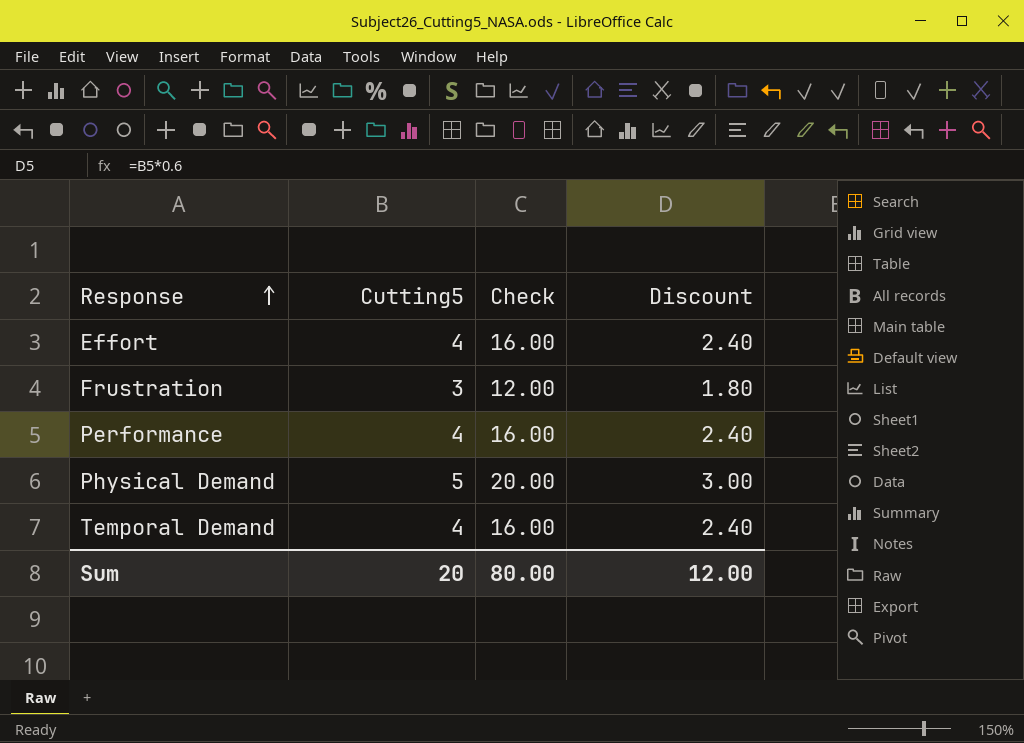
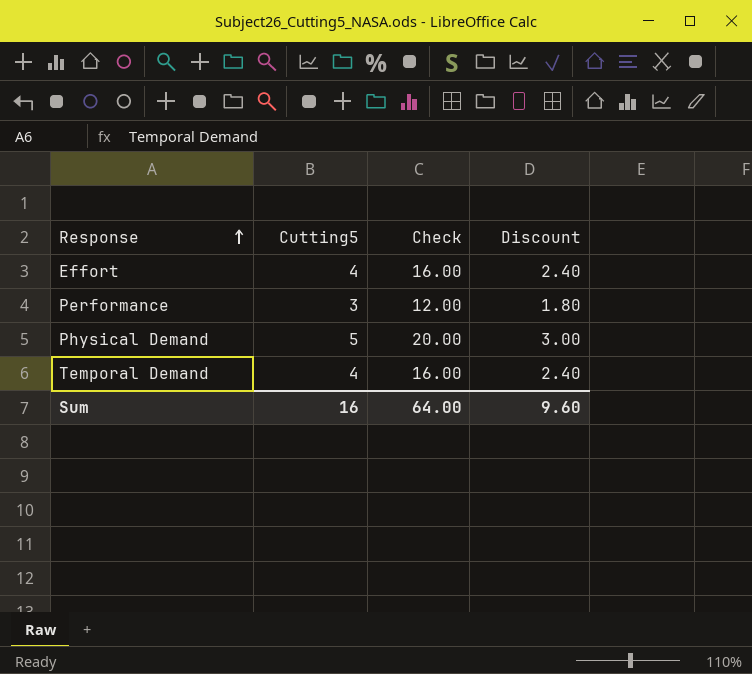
row Frustration: 3 | 12.00 | 1.80 -> none
Performance | Cutting5: 4 -> 3
Performance | Check: 16.00 -> 12.00
Performance | Discount: 2.40 -> 1.80
Sum | Cutting5: 20 -> 16
Sum | Check: 80.00 -> 64.00
Sum | Discount: 12.00 -> 9.60

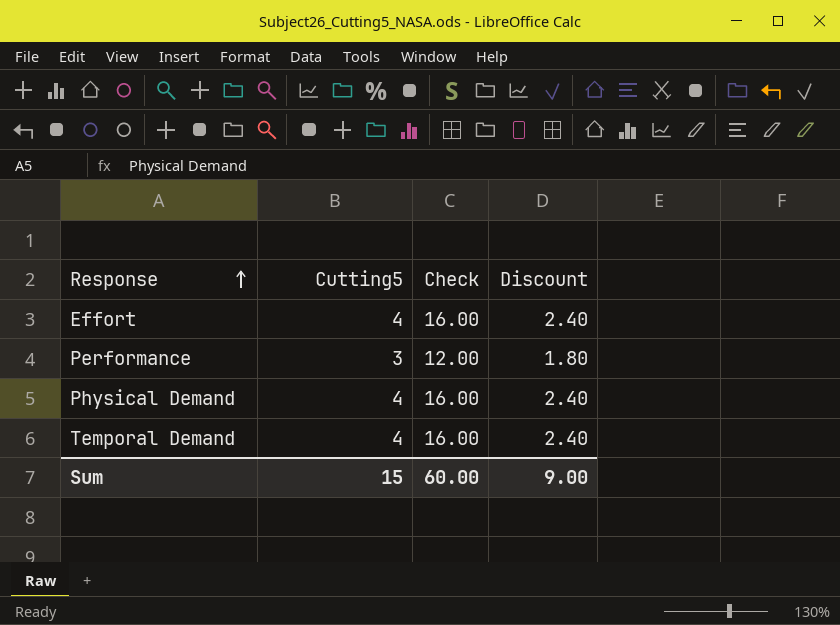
Physical Demand | Cutting5: 5 -> 4
Physical Demand | Check: 20.00 -> 16.00
Physical Demand | Discount: 3.00 -> 2.40
Sum | Cutting5: 16 -> 15
Sum | Check: 64.00 -> 60.00
Sum | Discount: 9.60 -> 9.00

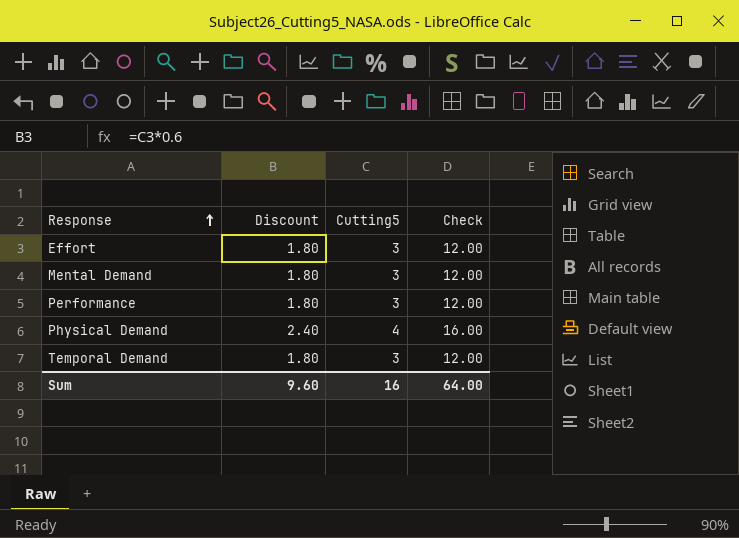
column Discount | position: 4 -> 2
Effort | Discount: 2.40 -> 1.80
Effort | Cutting5: 4 -> 3
Effort | Check: 16.00 -> 12.00
row Mental Demand: none -> 1.80 | 3 | 12.00
Temporal Demand | Discount: 2.40 -> 1.80
Temporal Demand | Cutting5: 4 -> 3
Temporal Demand | Check: 16.00 -> 12.00
Sum | Discount: 9.00 -> 9.60
Sum | Cutting5: 15 -> 16
Sum | Check: 60.00 -> 64.00

